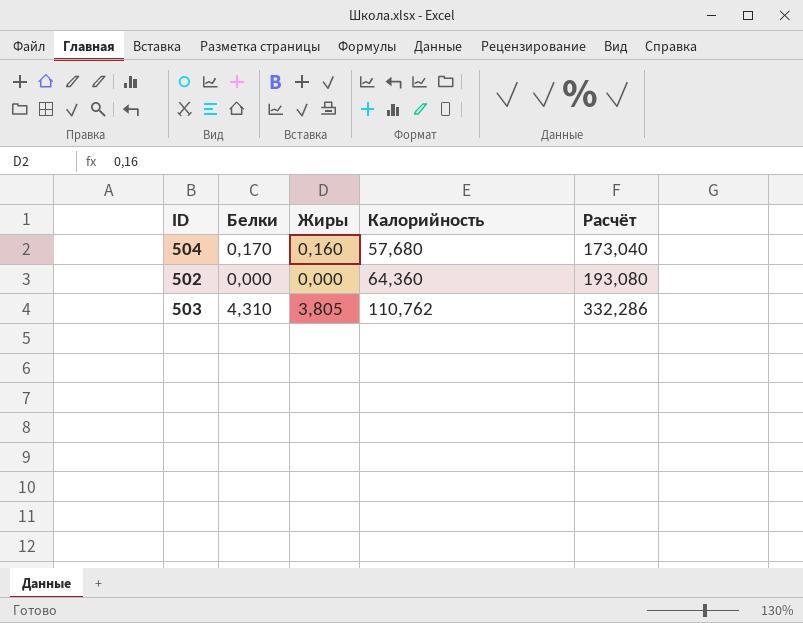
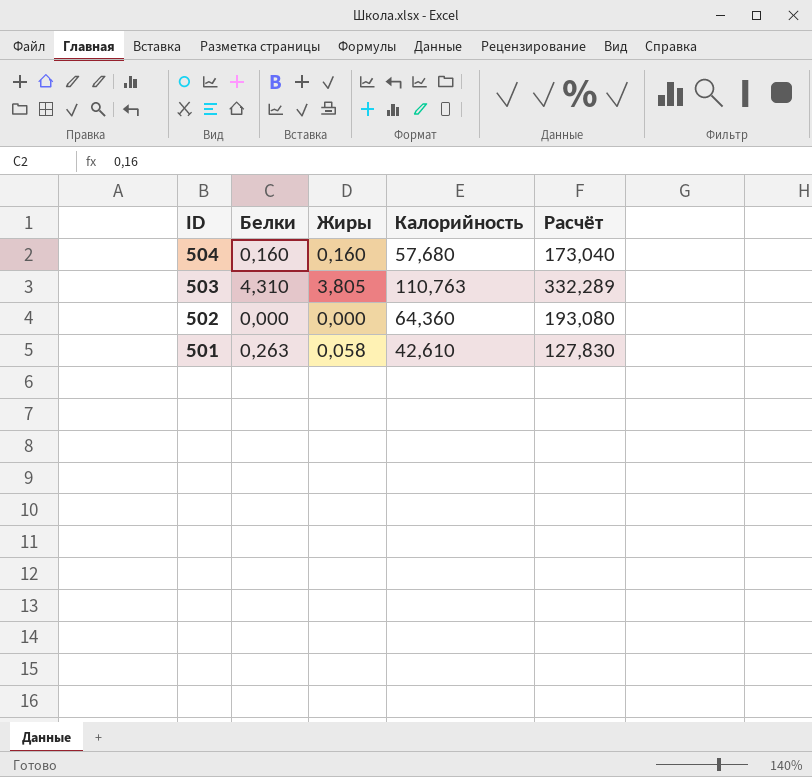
row order: Калорийность ascending -> ID descending
504 | Белки: 0,170 -> 0,160
503 | Калорийность: 110,762 -> 110,763
503 | Расчёт: 332,286 -> 332,289
row 501: none -> 0,263 | 0,058 | 42,610 | 127,830

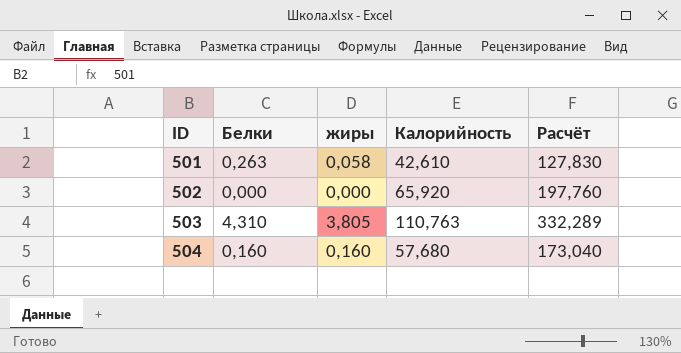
row order: ID descending -> ID ascending
column name: Жиры -> жиры
502 | Калорийность: 64,360 -> 65,920
502 | Расчёт: 193,080 -> 197,760

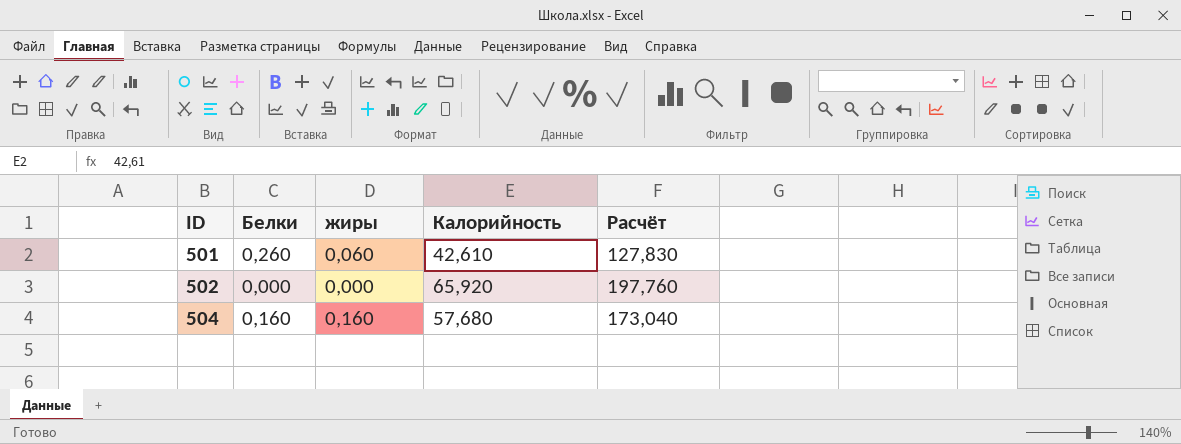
row 503: 4,310 | 3,805 | 110,763 | 332,289 -> none
501 | Белки: 0,263 -> 0,260
501 | жиры: 0,058 -> 0,060

